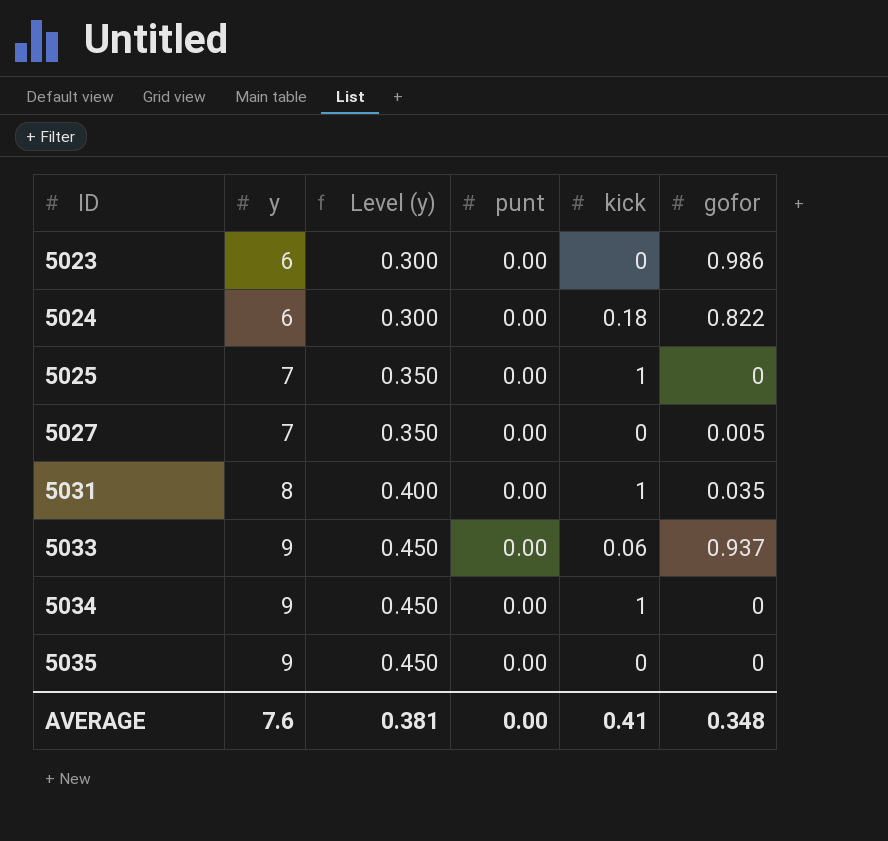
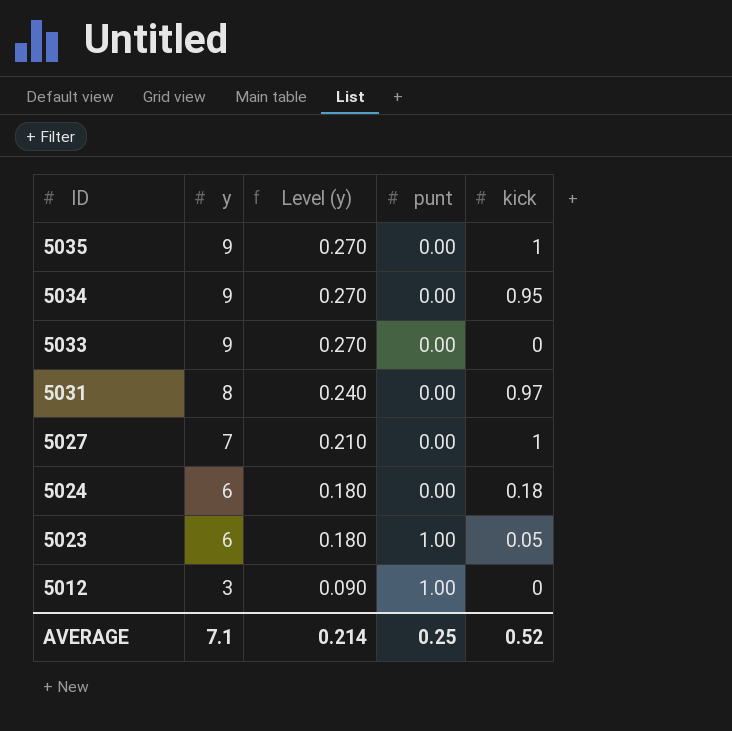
row order: ID ascending -> ID descending
column gofor | position: 6 -> none
column Level (y) | formula: [y] * 0.05 -> [y] * 0.03
row 5025: 7 | 0.350 | 0.00 | 1 | 0 -> none
5035 | kick: 0 -> 1
5034 | kick: 1 -> 0.95
5033 | kick: 0.06 -> 0
5031 | kick: 1 -> 0.97
5027 | kick: 0 -> 1
5023 | punt: 0.00 -> 1.00
5023 | kick: 0 -> 0.05
row 5012: none -> 3 | 0.090 | 1.00 | 0
AVERAGE | y: 7.6 -> 7.1
AVERAGE | Level (y): 0.381 -> 0.214
AVERAGE | punt: 0.00 -> 0.25
AVERAGE | kick: 0.41 -> 0.52

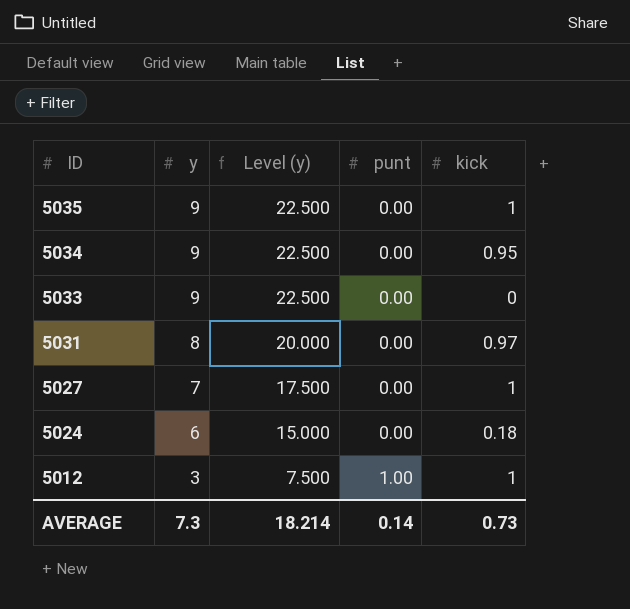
column Level (y) | formula: [y] * 0.03 -> [y] * 2.5
row 5023: 6 | 0.180 | 1.00 | 0.05 -> none
5012 | kick: 0 -> 1
AVERAGE | y: 7.1 -> 7.3
AVERAGE | Level (y): 0.214 -> 18.214
AVERAGE | punt: 0.25 -> 0.14
AVERAGE | kick: 0.52 -> 0.73

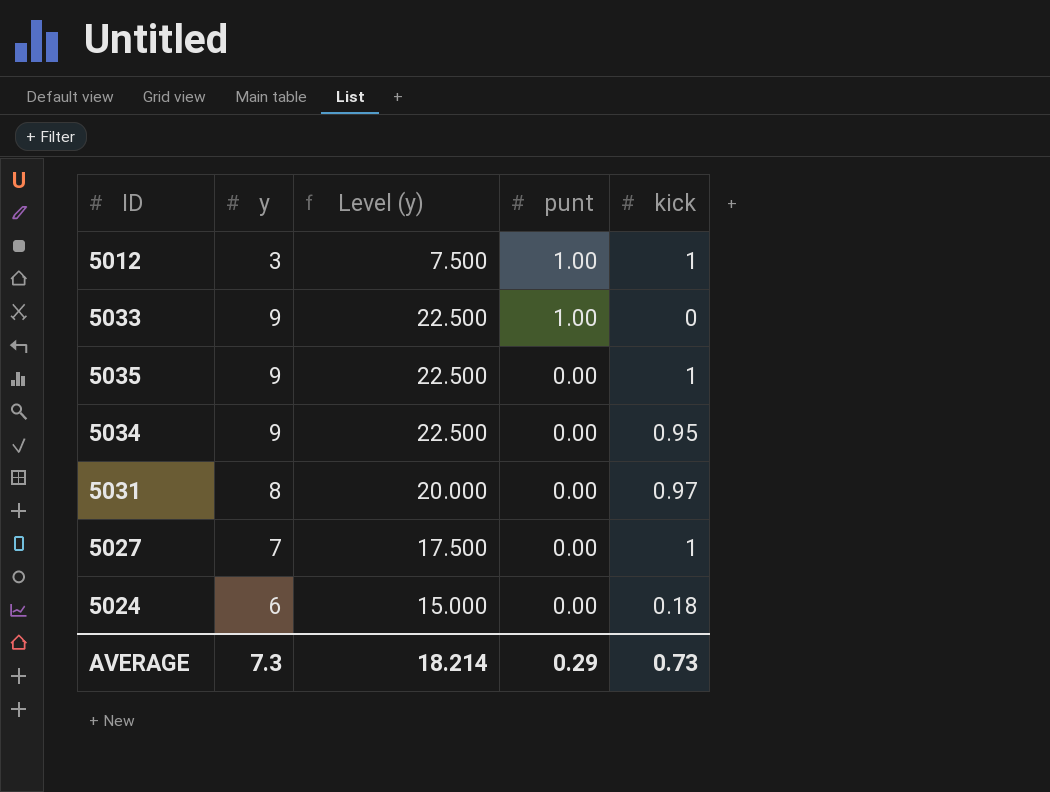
row order: ID descending -> punt descending
5033 | punt: 0.00 -> 1.00
AVERAGE | punt: 0.14 -> 0.29

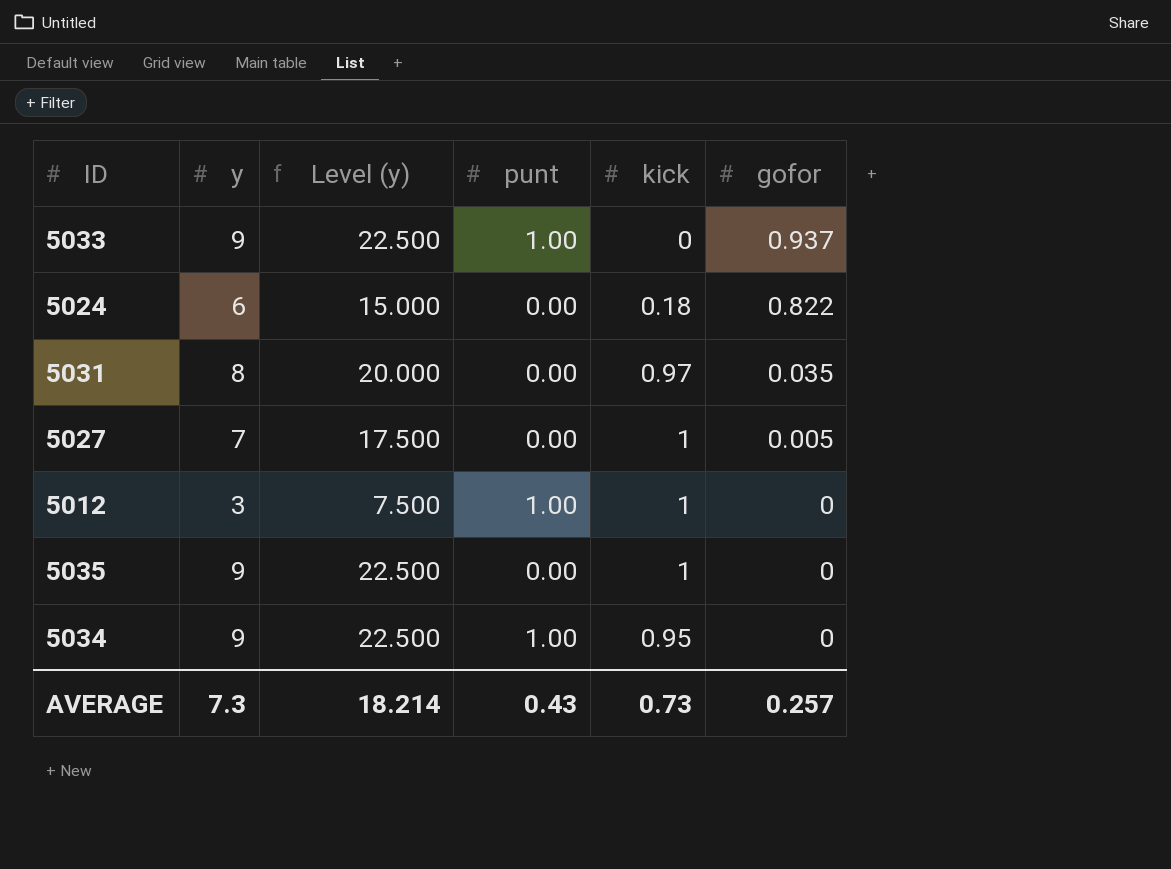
row order: punt descending -> gofor descending
column gofor | position: none -> 6
5034 | punt: 0.00 -> 1.00
AVERAGE | punt: 0.29 -> 0.43

